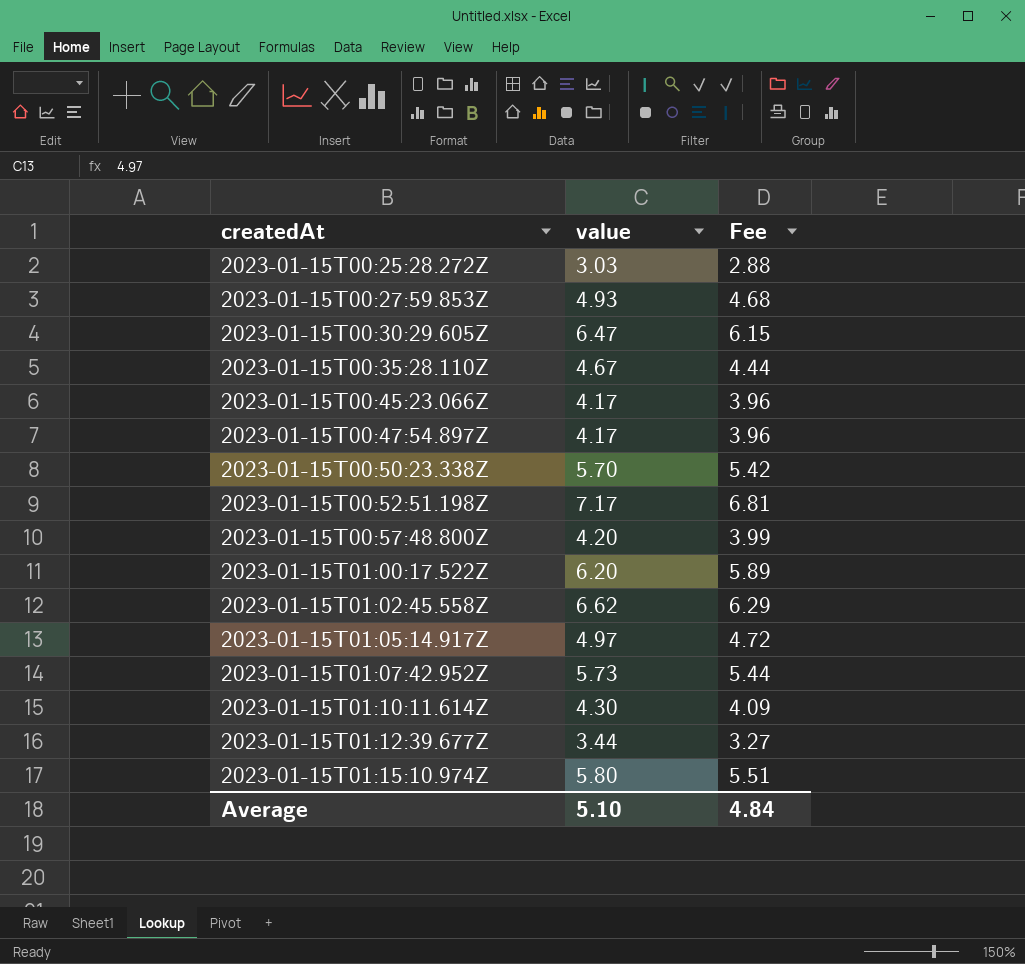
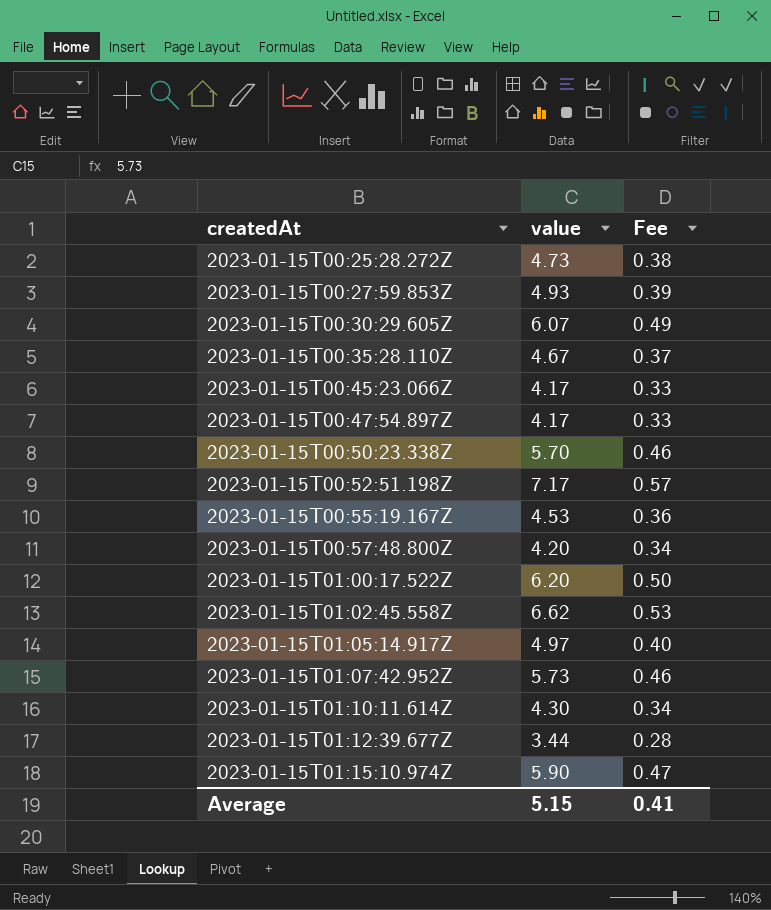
column Fee | formula: [value] * 0.95 -> [value] * 0.08
2023-01-15T00:25:28.272Z | value: 3.03 -> 4.73
2023-01-15T00:30:29.605Z | value: 6.47 -> 6.07
row 2023-01-15T00:55:19.167Z: none -> 4.53 | 0.36
2023-01-15T01:15:10.974Z | value: 5.80 -> 5.90
Average | value: 5.10 -> 5.15
Average | Fee: 4.84 -> 0.41

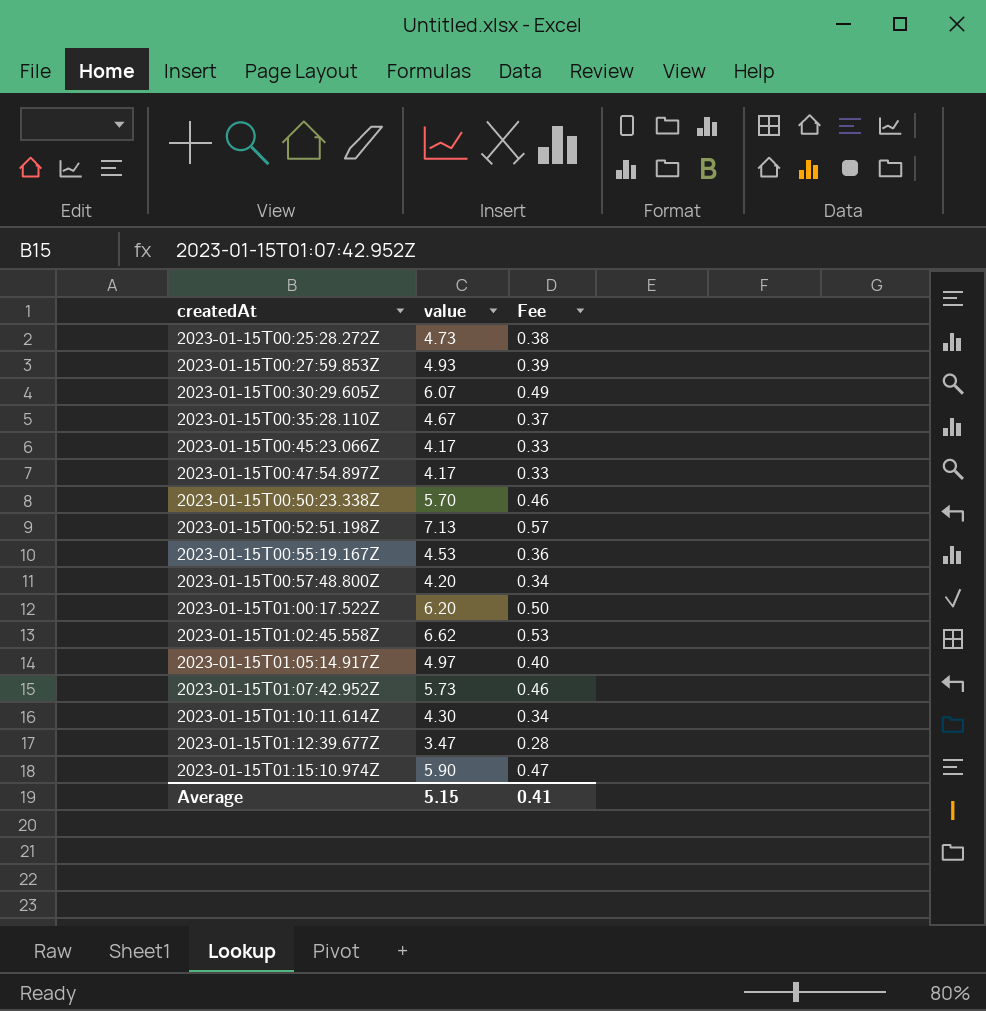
2023-01-15T00:52:51.198Z | value: 7.17 -> 7.13
2023-01-15T01:12:39.677Z | value: 3.44 -> 3.47

